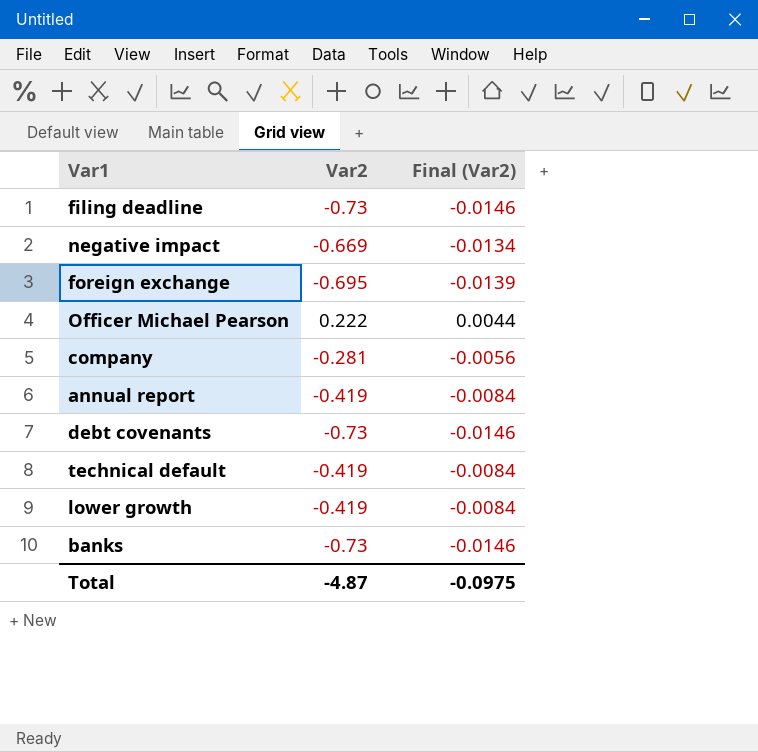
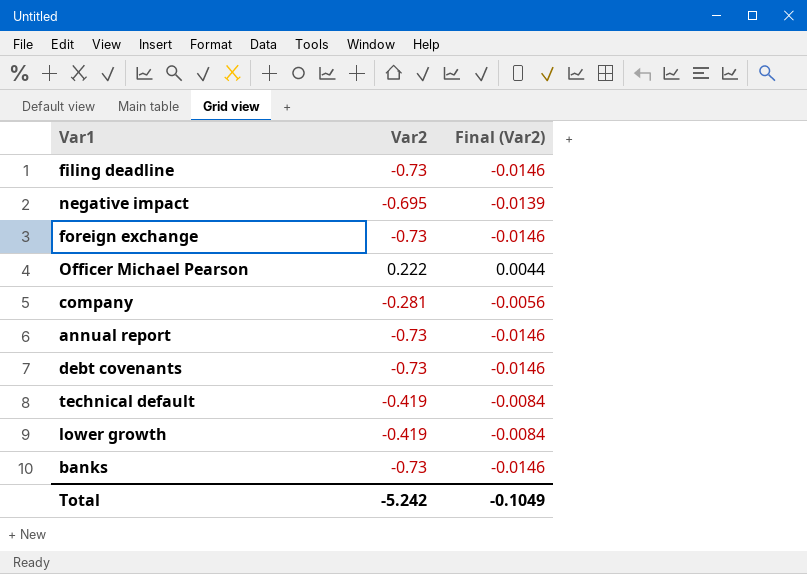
negative impact | Var2: -0.669 -> -0.695
negative impact | Final (Var2): -0.0134 -> -0.0139
foreign exchange | Var2: -0.695 -> -0.73
foreign exchange | Final (Var2): -0.0139 -> -0.0146
annual report | Var2: -0.419 -> -0.73
annual report | Final (Var2): -0.0084 -> -0.0146
Total | Var2: -4.87 -> -5.242
Total | Final (Var2): -0.0975 -> -0.1049

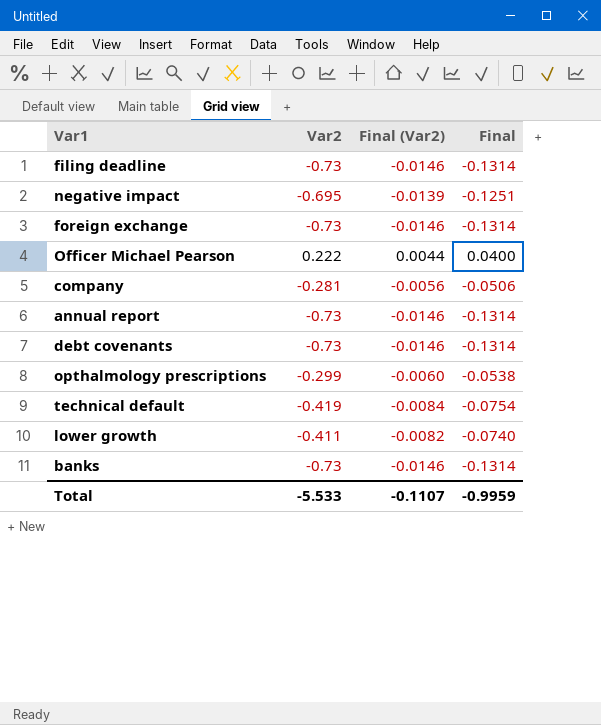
column Final | formula: none -> [Var2] * 0.18
row opthalmology prescriptions: none -> -0.299 | -0.0060 | -0.0538
lower growth | Var2: -0.419 -> -0.411
lower growth | Final (Var2): -0.0084 -> -0.0082
Total | Var2: -5.242 -> -5.533
Total | Final (Var2): -0.1049 -> -0.1107

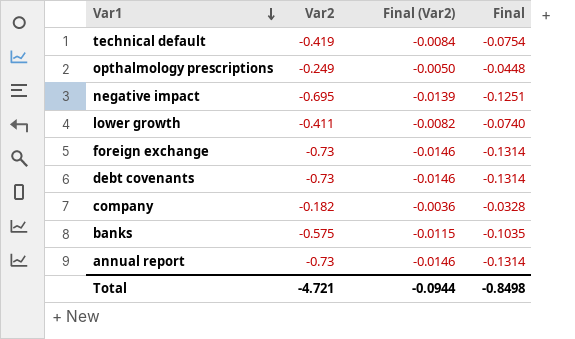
row order: none -> Var1 descending
row filing deadline: -0.73 | -0.0146 | -0.1314 -> none
row Officer Michael Pearson: 0.222 | 0.0044 | 0.0400 -> none
opthalmology prescriptions | Var2: -0.299 -> -0.249
opthalmology prescriptions | Final (Var2): -0.0060 -> -0.0050
opthalmology prescriptions | Final: -0.0538 -> -0.0448
company | Var2: -0.281 -> -0.182
company | Final (Var2): -0.0056 -> -0.0036
company | Final: -0.0506 -> -0.0328
banks | Var2: -0.73 -> -0.575
banks | Final (Var2): -0.0146 -> -0.0115
banks | Final: -0.1314 -> -0.1035
Total | Var2: -5.533 -> -4.721
Total | Final (Var2): -0.1107 -> -0.0944
Total | Final: -0.9959 -> -0.8498

